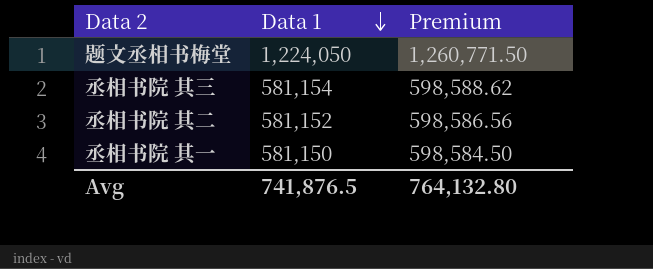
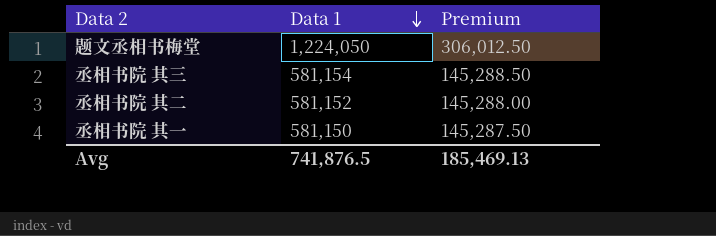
column Premium | formula: [Data 1] * 1.03 -> [Data 1] * 0.25
Avg | Premium: 764,132.80 -> 185,469.13

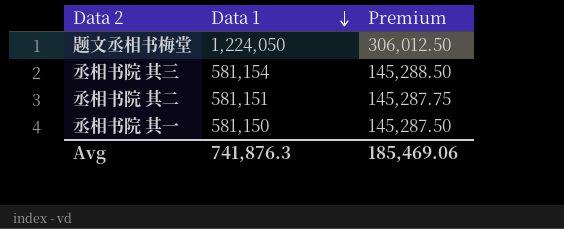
丞相书院 其二 | Data 1: 581,152 -> 581,151
丞相书院 其二 | Premium: 145,288.00 -> 145,287.75
Avg | Data 1: 741,876.5 -> 741,876.3
Avg | Premium: 185,469.13 -> 185,469.06

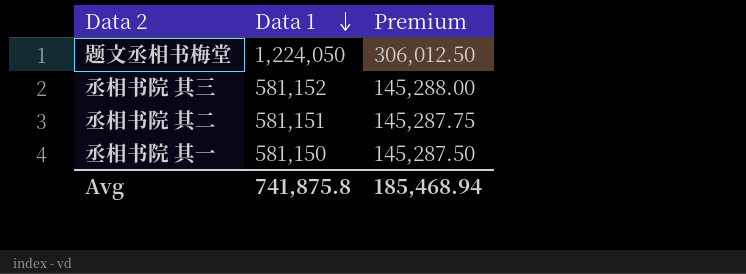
丞相书院 其三 | Data 1: 581,154 -> 581,152
丞相书院 其三 | Premium: 145,288.50 -> 145,288.00
Avg | Data 1: 741,876.3 -> 741,875.8
Avg | Premium: 185,469.06 -> 185,468.94

